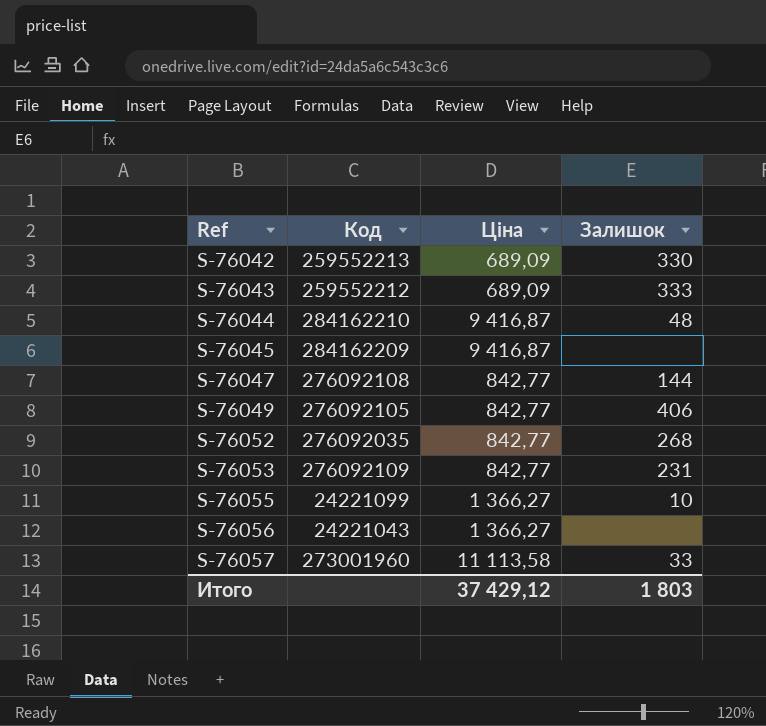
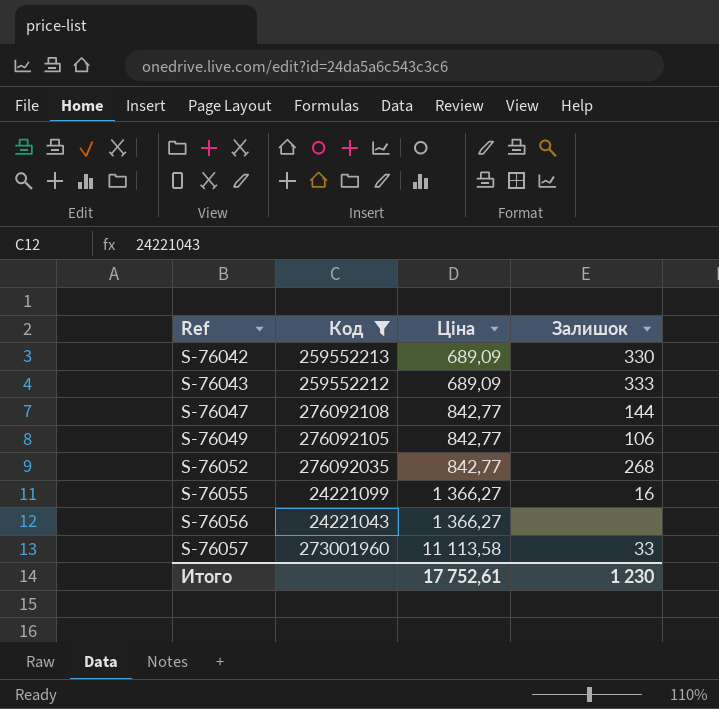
filter: none -> Код <= 276092108
S-76049 | Залишок: 406 -> 106
S-76055 | Залишок: 10 -> 16
Итого | Ціна: 37 429,12 -> 17 752,61
Итого | Залишок: 1 803 -> 1 230

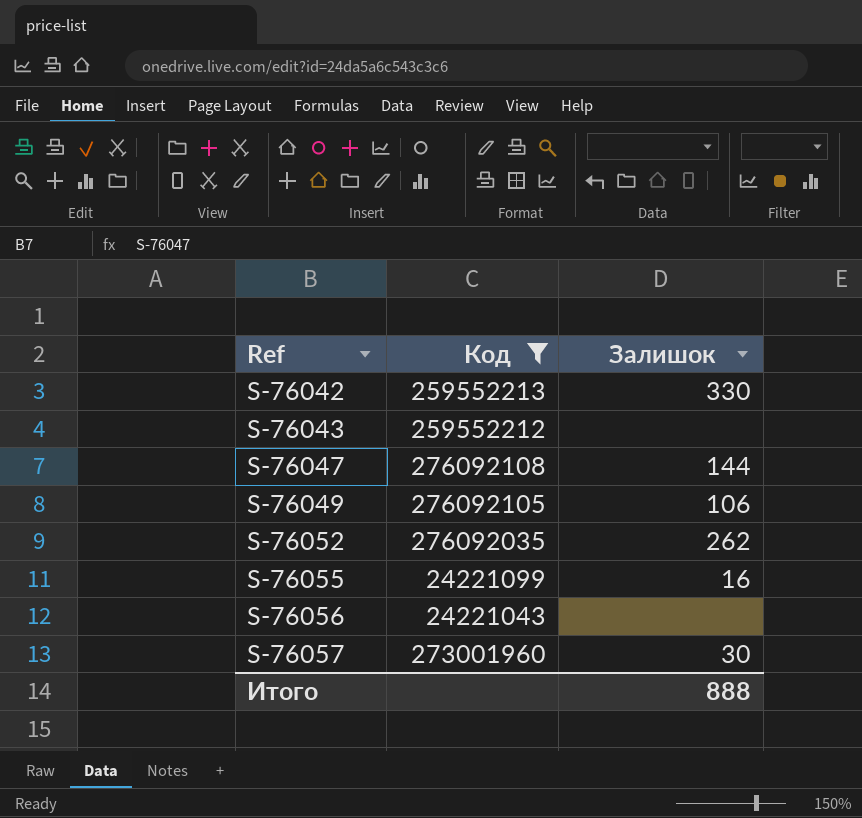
column Ціна | position: 3 -> none
S-76043 | Залишок: 333 -> none
S-76052 | Залишок: 268 -> 262
S-76057 | Залишок: 33 -> 30
Итого | Залишок: 1 230 -> 888

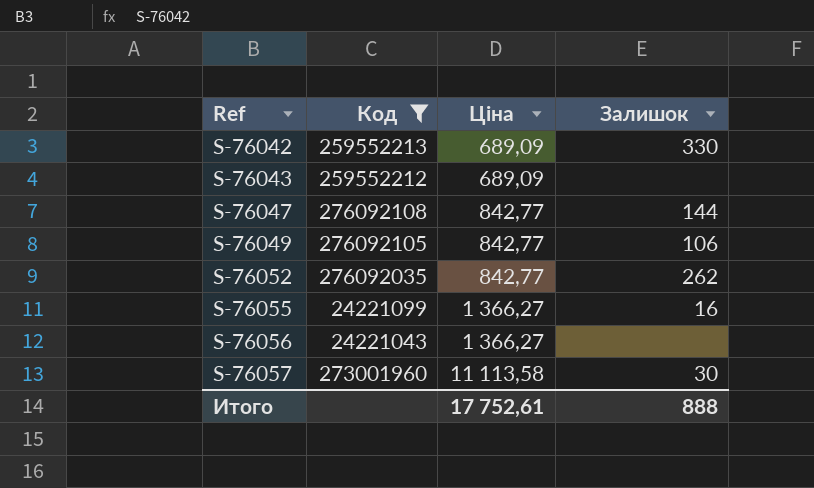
column Ціна | position: none -> 3

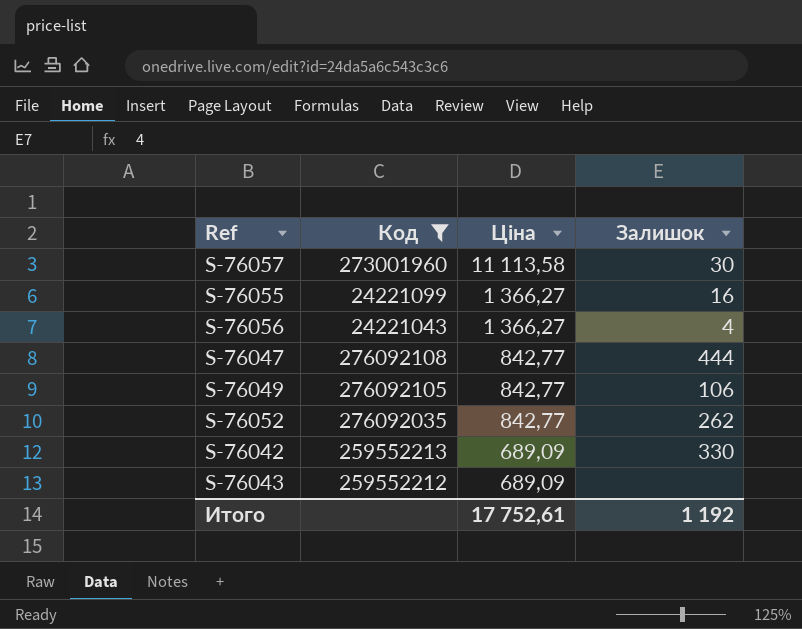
row order: Ref ascending -> Ціна descending
S-76056 | Залишок: none -> 4
S-76047 | Залишок: 144 -> 444
Итого | Залишок: 888 -> 1 192

